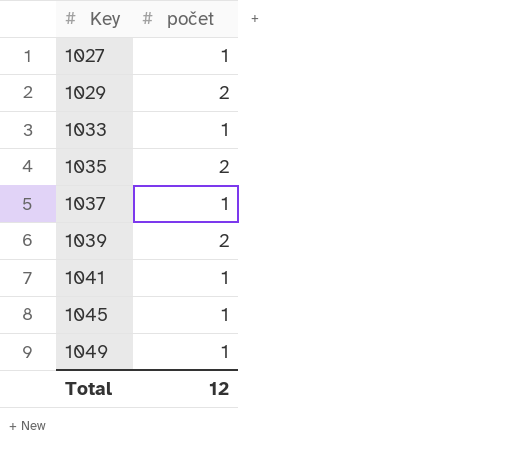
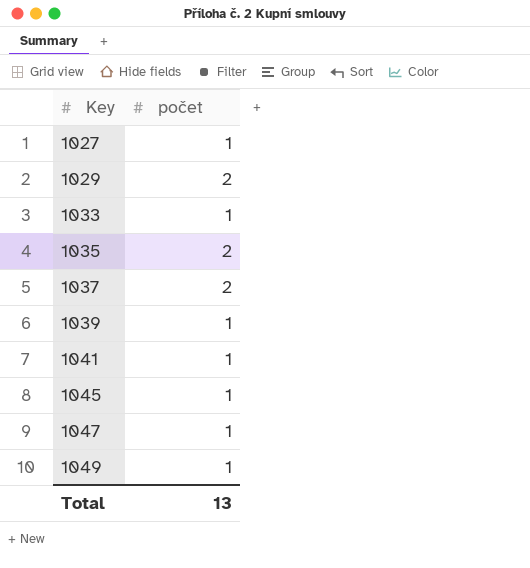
1037 | počet: 1 -> 2
1039 | počet: 2 -> 1
row 1047: none -> 1
Total | počet: 12 -> 13

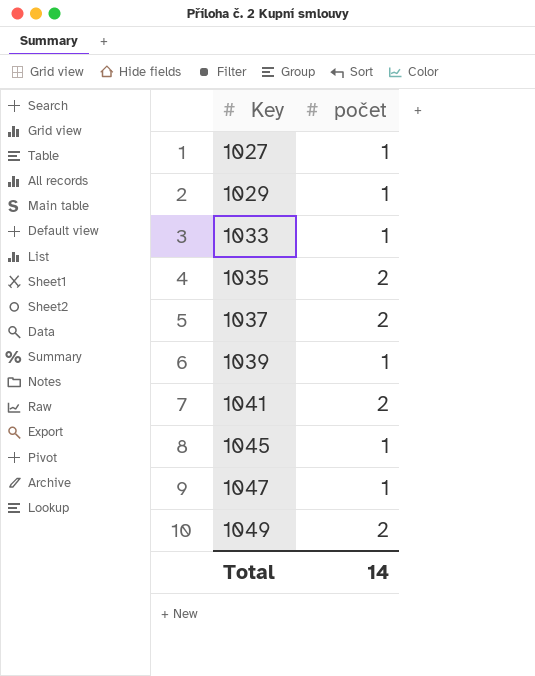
1029 | počet: 2 -> 1
1041 | počet: 1 -> 2
1049 | počet: 1 -> 2
Total | počet: 13 -> 14

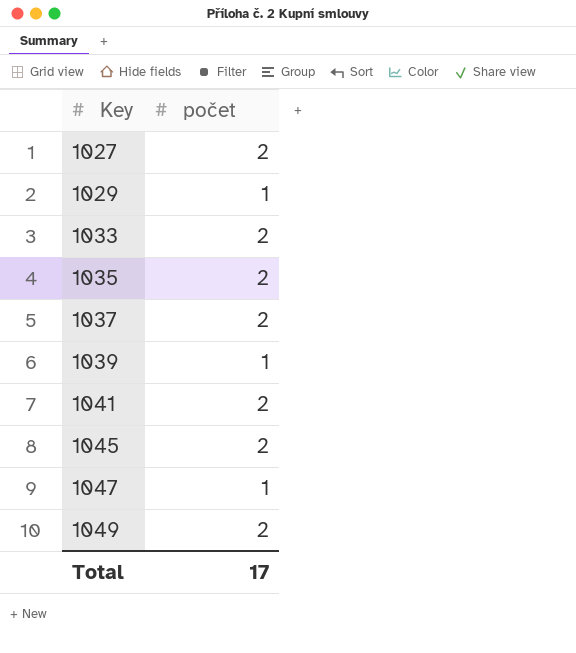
1027 | počet: 1 -> 2
1033 | počet: 1 -> 2
1045 | počet: 1 -> 2
Total | počet: 14 -> 17

